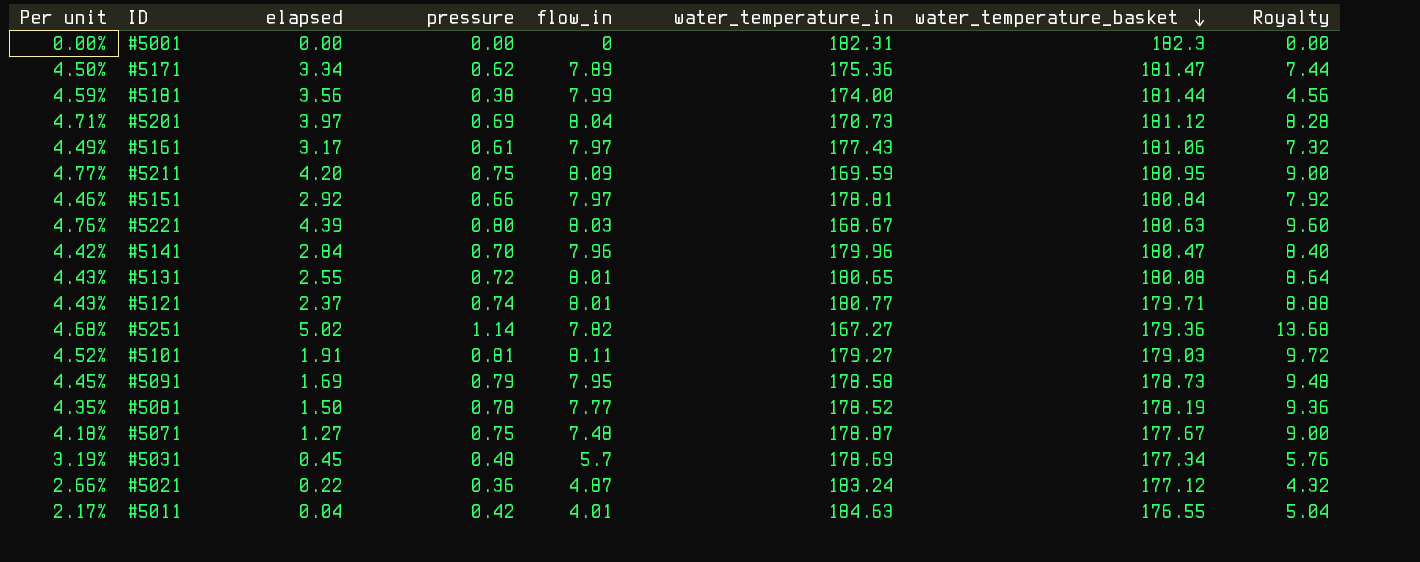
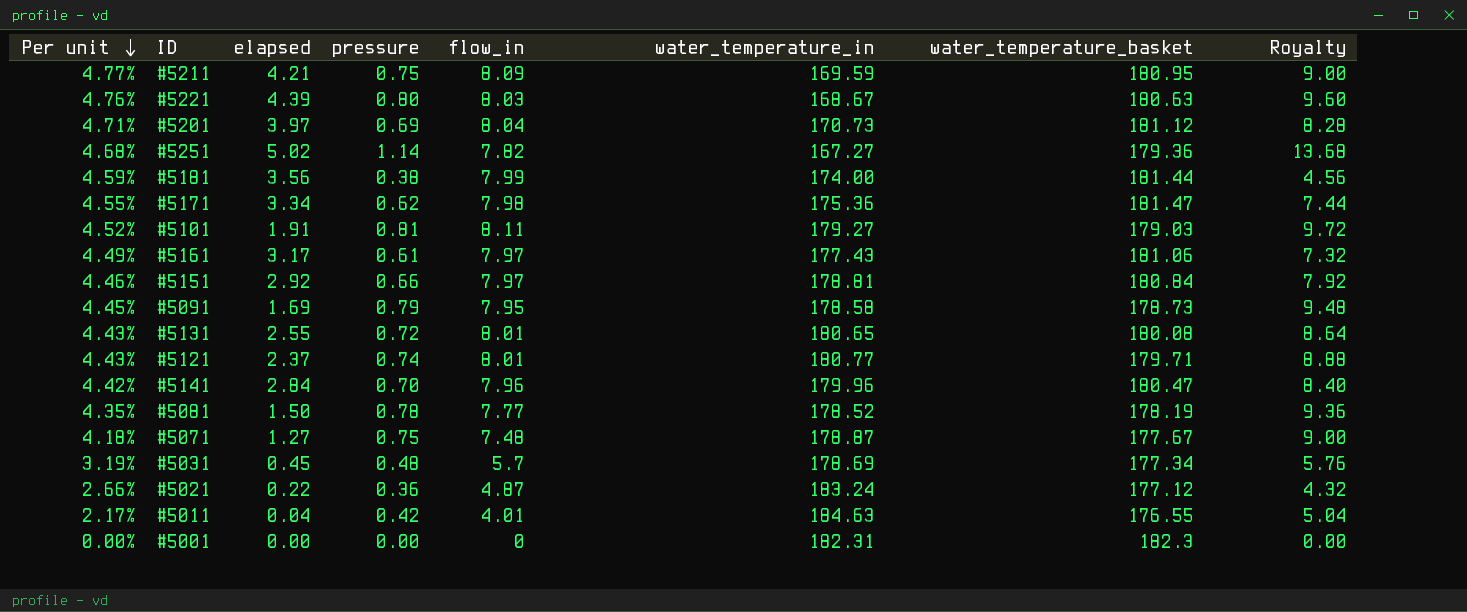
row order: water_temperature_basket descending -> Per unit descending
#5211 | elapsed: 4.20 -> 4.21
#5171 | Per unit: 4.50% -> 4.55%
#5171 | flow_in: 7.89 -> 7.98

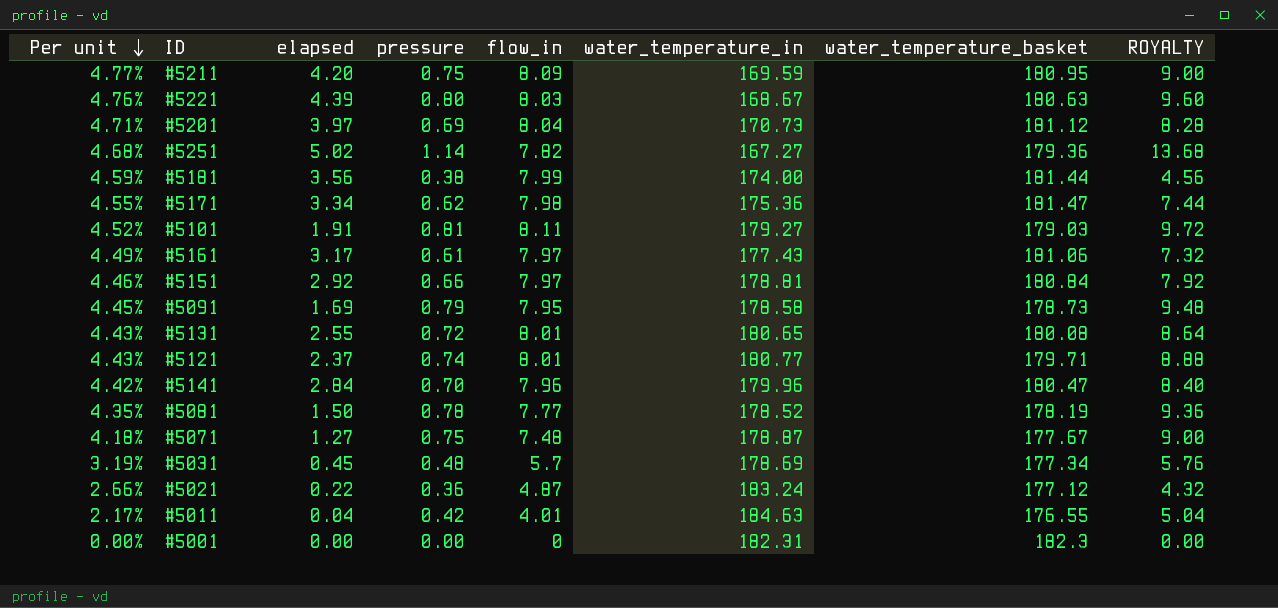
column name: Royalty -> ROYALTY
#5211 | elapsed: 4.21 -> 4.20

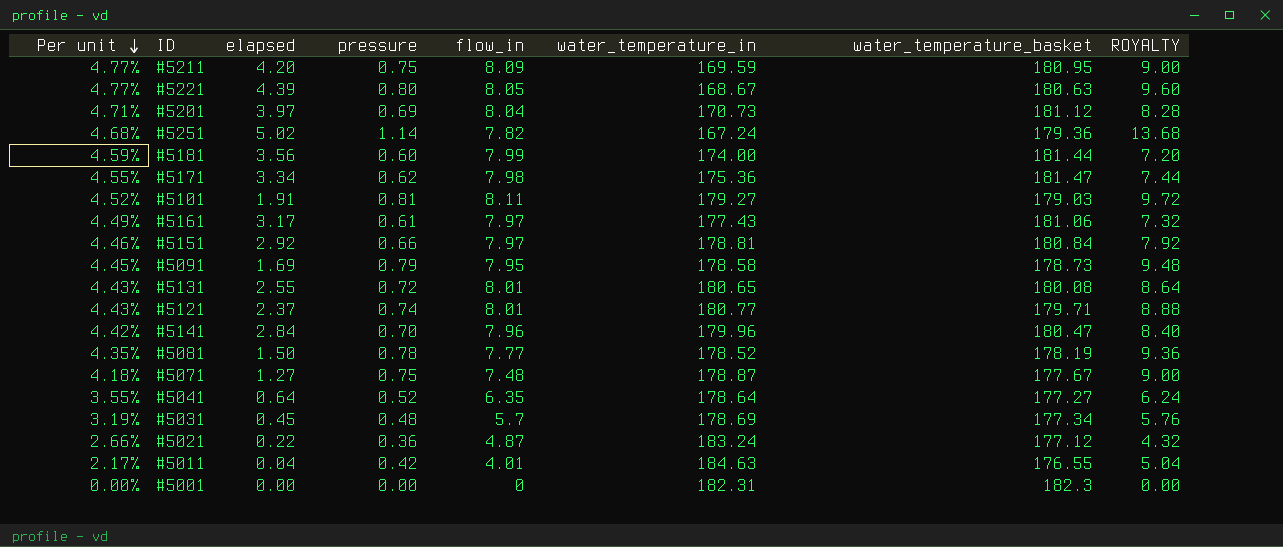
#5221 | Per unit: 4.76% -> 4.77%
#5221 | flow_in: 8.03 -> 8.05
#5251 | water_temperature_in: 167.27 -> 167.24
#5181 | pressure: 0.38 -> 0.60
#5181 | ROYALTY: 4.56 -> 7.20
row #5041: none -> 3.55% | 0.64 | 0.52 | 6.35 | 178.64 | 177.27 | 6.24

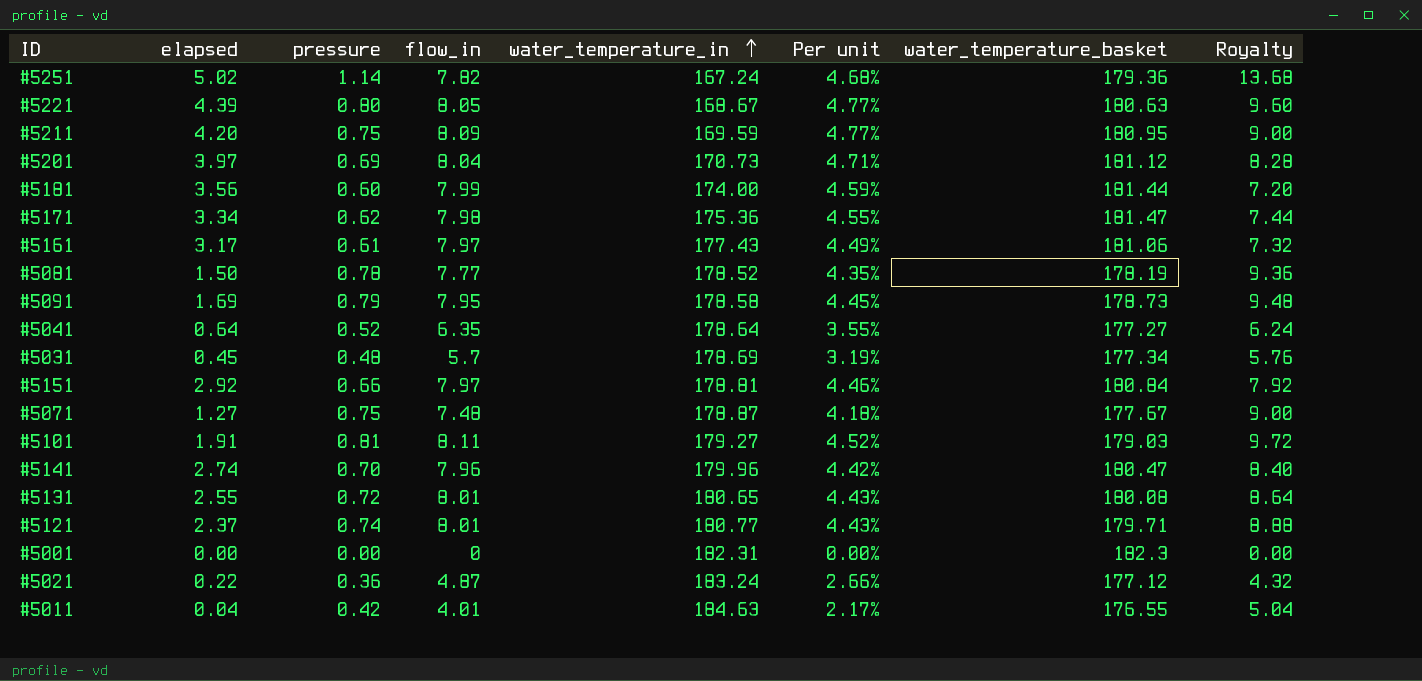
row order: Per unit descending -> water_temperature_in ascending
column Per unit | position: 1 -> 6
column name: ROYALTY -> Royalty
#5141 | elapsed: 2.84 -> 2.74

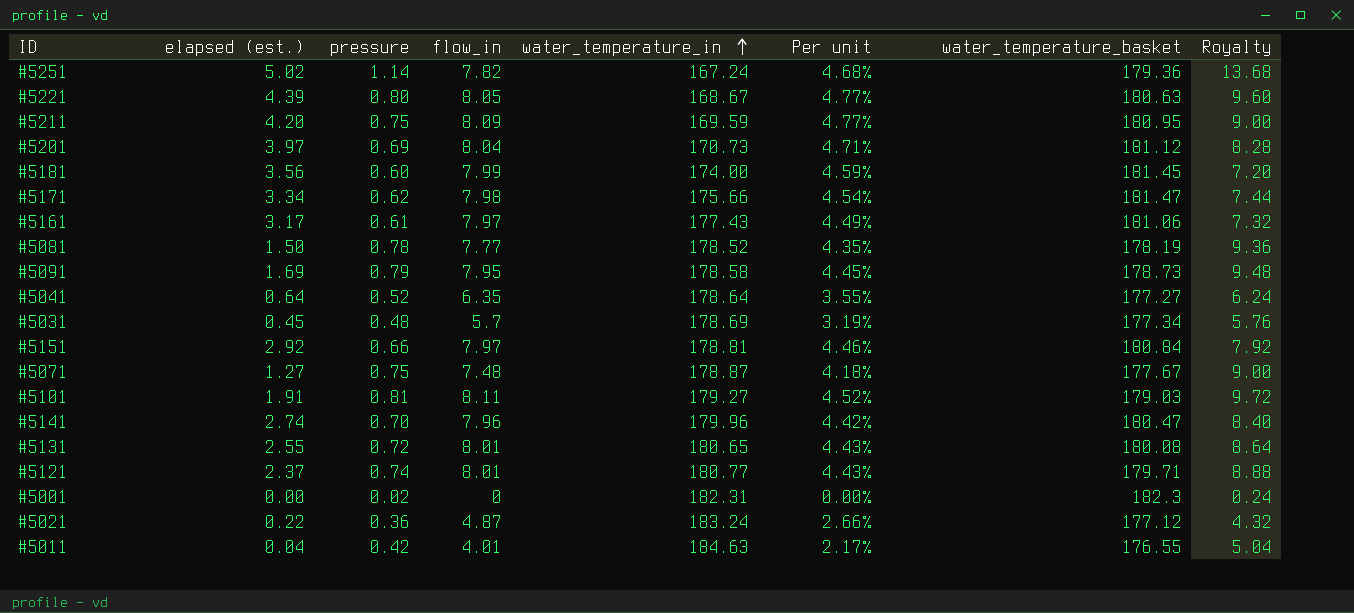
column name: elapsed -> elapsed (est.)
#5181 | water_temperature_basket: 181.44 -> 181.45
#5171 | water_temperature_in: 175.36 -> 175.66
#5171 | Per unit: 4.55% -> 4.54%
#5001 | pressure: 0.00 -> 0.02
#5001 | Royalty: 0.00 -> 0.24

